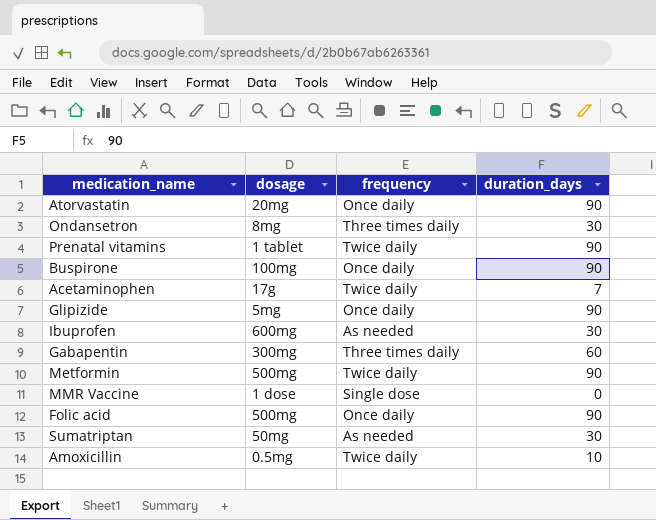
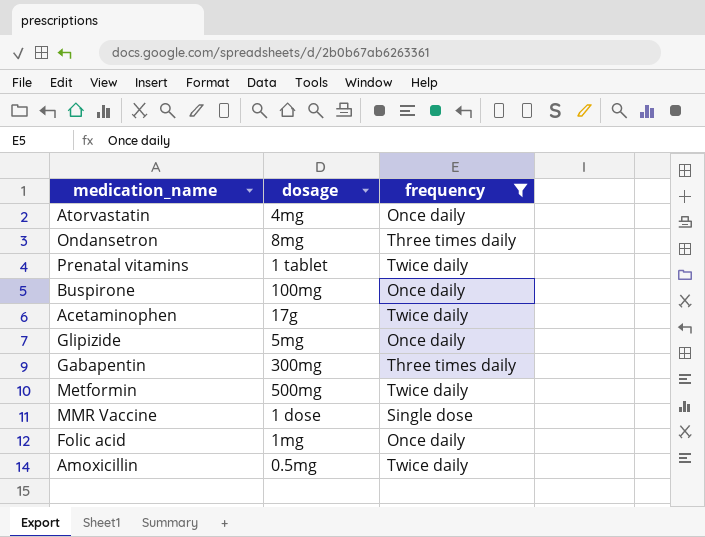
filter: none -> frequency != As needed
column duration_days | position: 4 -> none
Atorvastatin | dosage: 20mg -> 4mg
Folic acid | dosage: 500mg -> 1mg

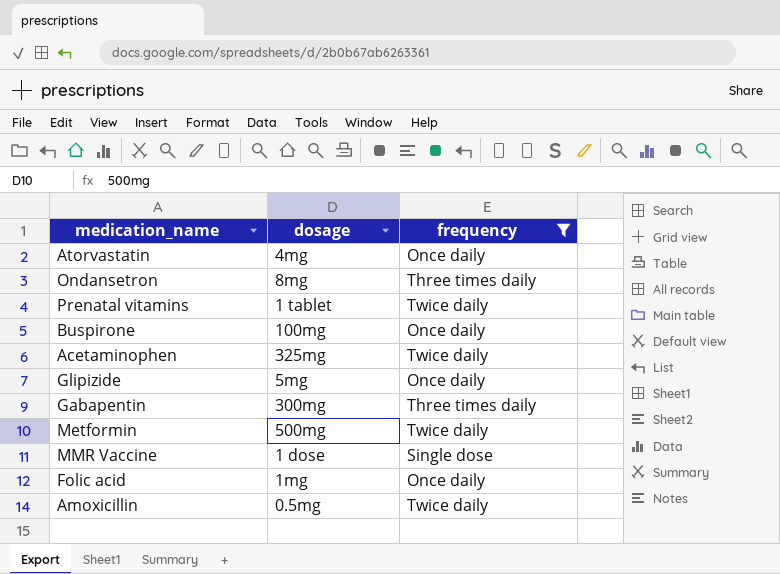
Acetaminophen | dosage: 17g -> 325mg

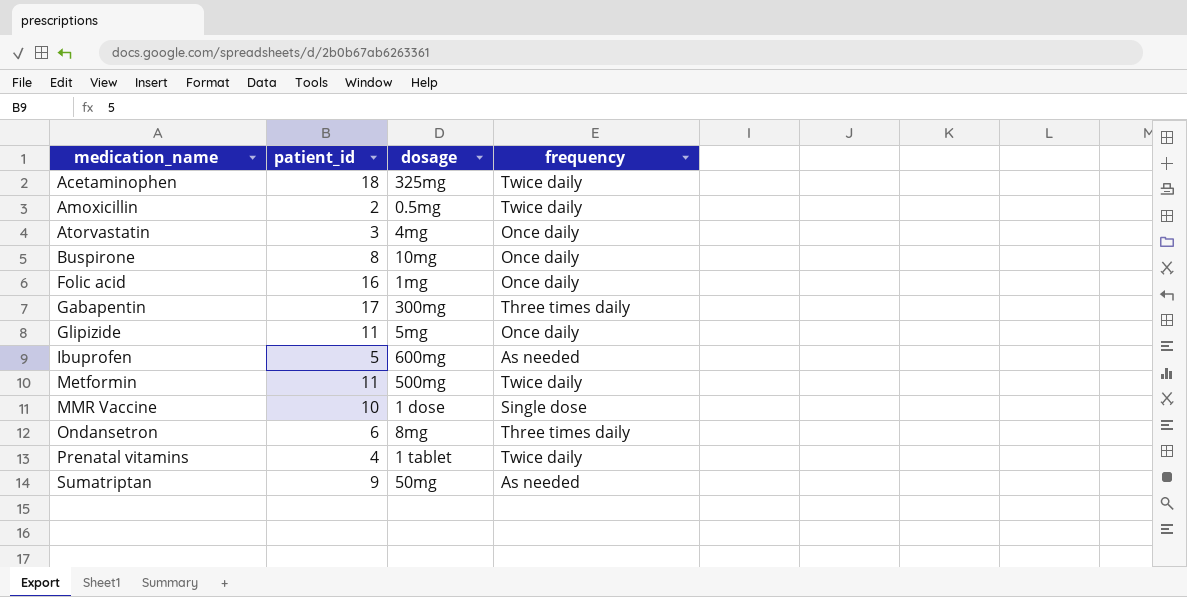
filter: frequency != As needed -> none
row order: none -> medication_name ascending
column patient_id | position: none -> 2
Buspirone | dosage: 100mg -> 10mg

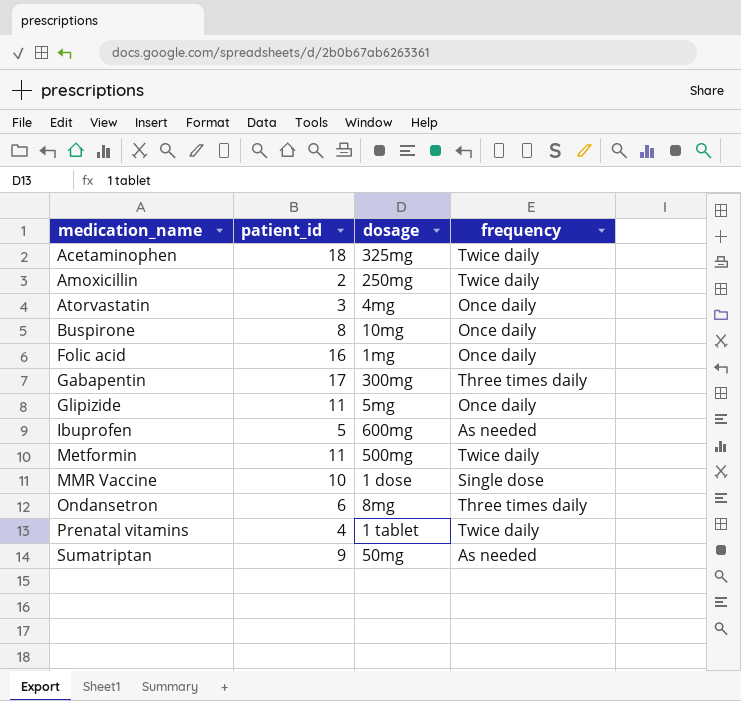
Amoxicillin | dosage: 0.5mg -> 250mg

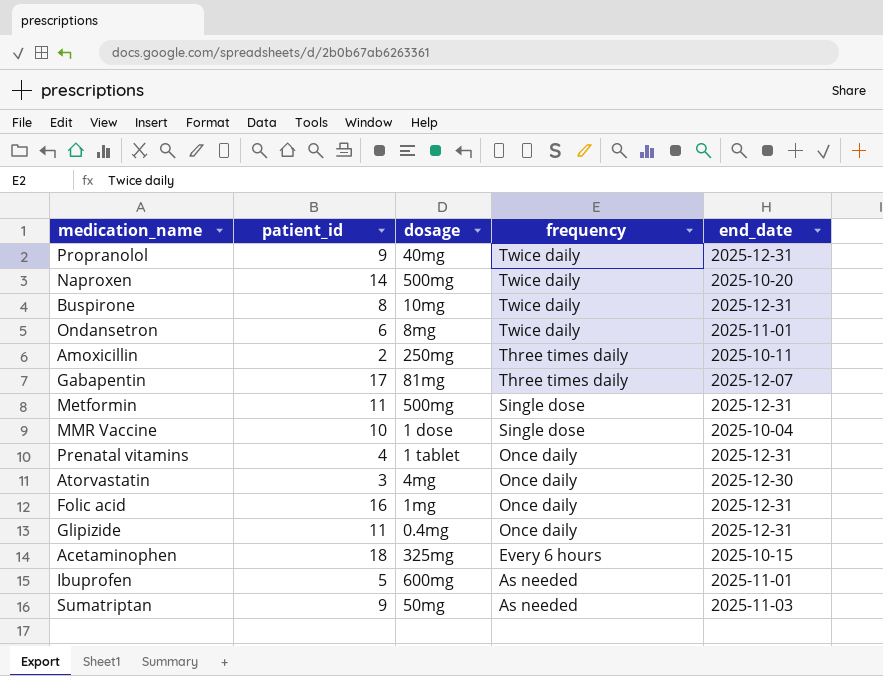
row order: medication_name ascending -> frequency descending
column end_date | position: none -> 5
row Propranolol: none -> 9 | 40mg | Twice daily | 2025-12-31
row Naproxen: none -> 14 | 500mg | Twice daily | 2025-10-20
Buspirone | frequency: Once daily -> Twice daily
Ondansetron | frequency: Three times daily -> Twice daily
Amoxicillin | frequency: Twice daily -> Three times daily
Gabapentin | dosage: 300mg -> 81mg
Metformin | frequency: Twice daily -> Single dose
Prenatal vitamins | frequency: Twice daily -> Once daily
Glipizide | dosage: 5mg -> 0.4mg
Acetaminophen | frequency: Twice daily -> Every 6 hours

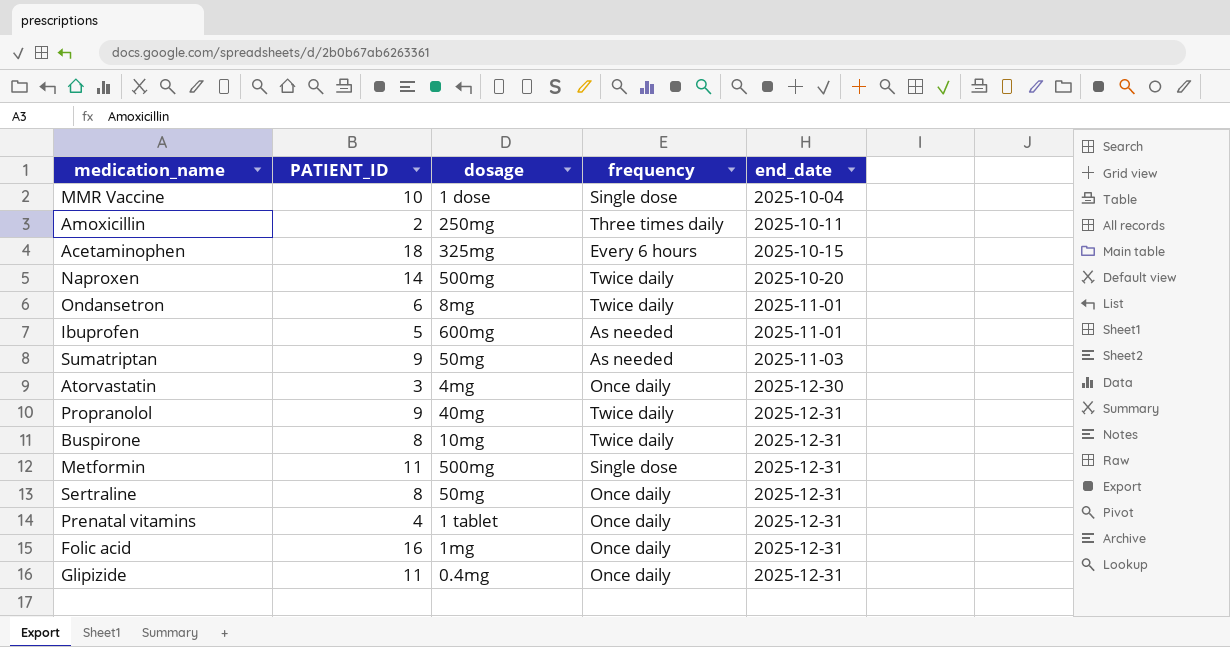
row order: frequency descending -> end_date ascending
column name: patient_id -> PATIENT_ID
row Gabapentin: 17 | 81mg | Three times daily | 2025-12-07 -> none
row Sertraline: none -> 8 | 50mg | Once daily | 2025-12-31

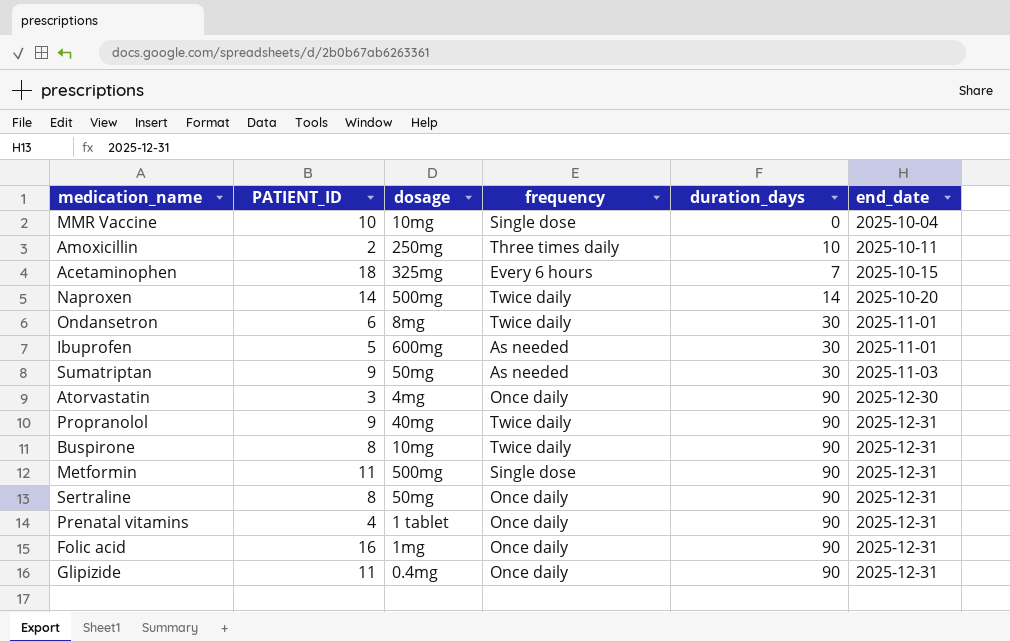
column duration_days | position: none -> 5
MMR Vaccine | dosage: 1 dose -> 10mg

